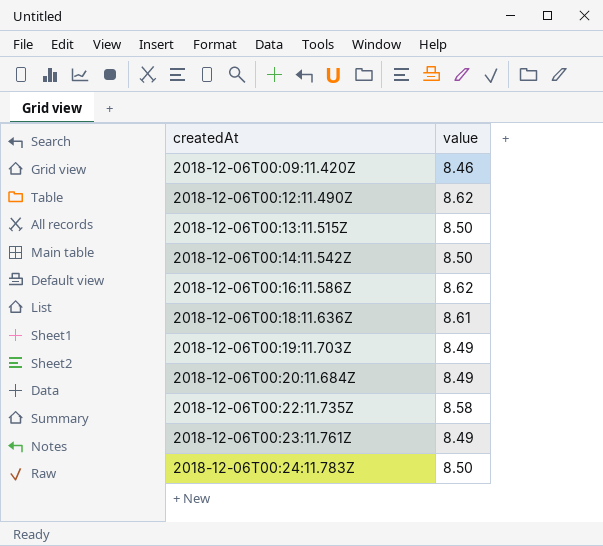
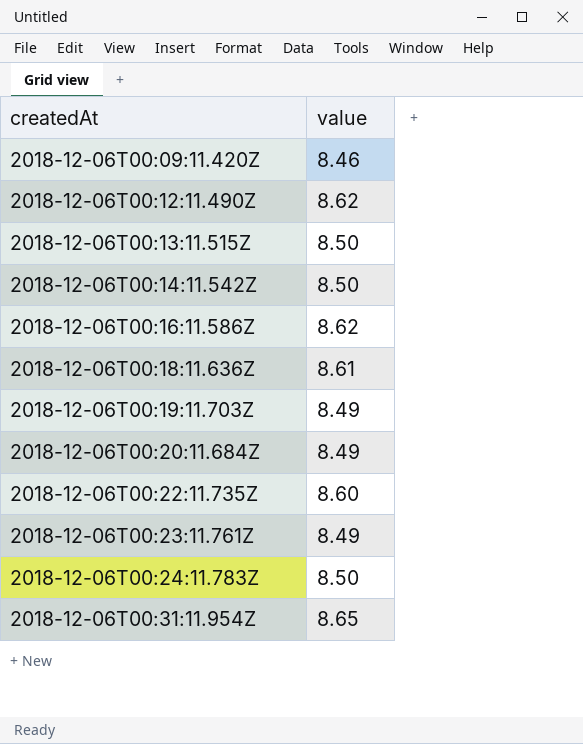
2018-12-06T00:22:11.735Z | value: 8.58 -> 8.60
row 2018-12-06T00:31:11.954Z: none -> 8.65

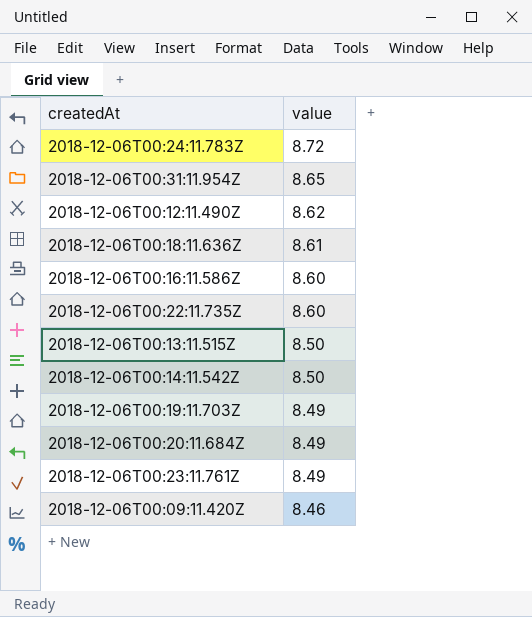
row order: createdAt ascending -> value descending
2018-12-06T00:24:11.783Z | value: 8.50 -> 8.72
2018-12-06T00:16:11.586Z | value: 8.62 -> 8.60

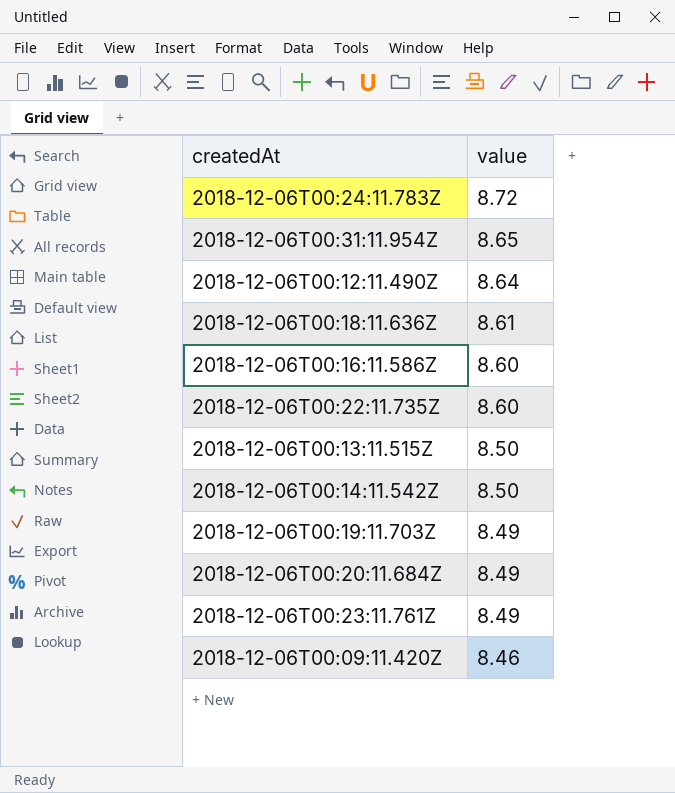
2018-12-06T00:12:11.490Z | value: 8.62 -> 8.64

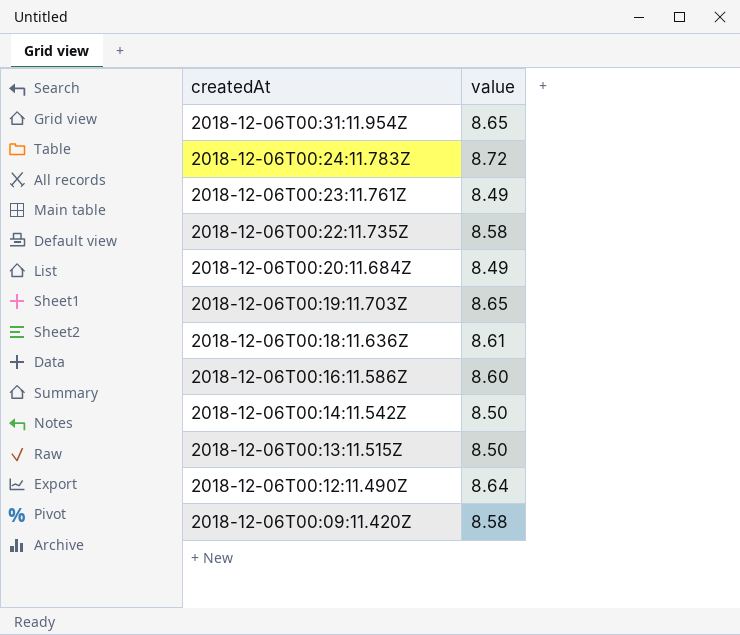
row order: value descending -> createdAt descending
2018-12-06T00:22:11.735Z | value: 8.60 -> 8.58
2018-12-06T00:19:11.703Z | value: 8.49 -> 8.65
2018-12-06T00:09:11.420Z | value: 8.46 -> 8.58

